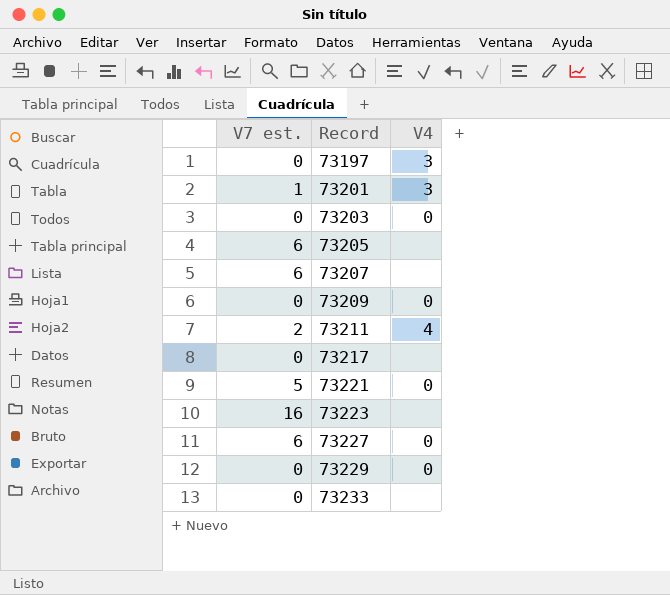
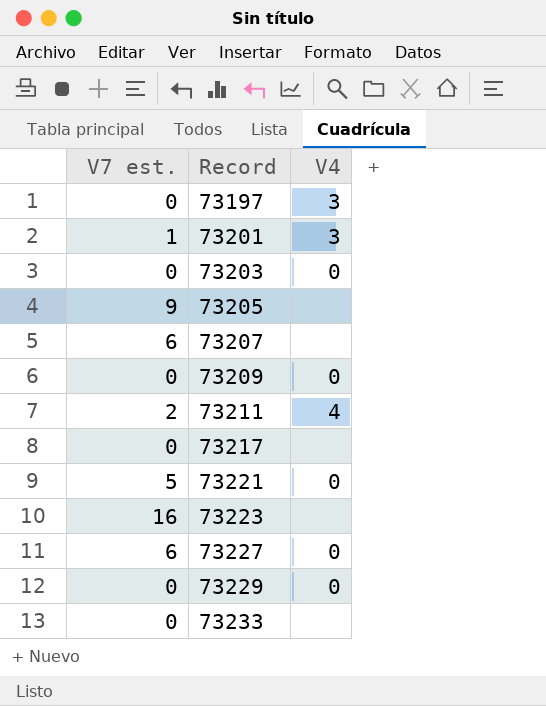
73205 | V7 est.: 6 -> 9

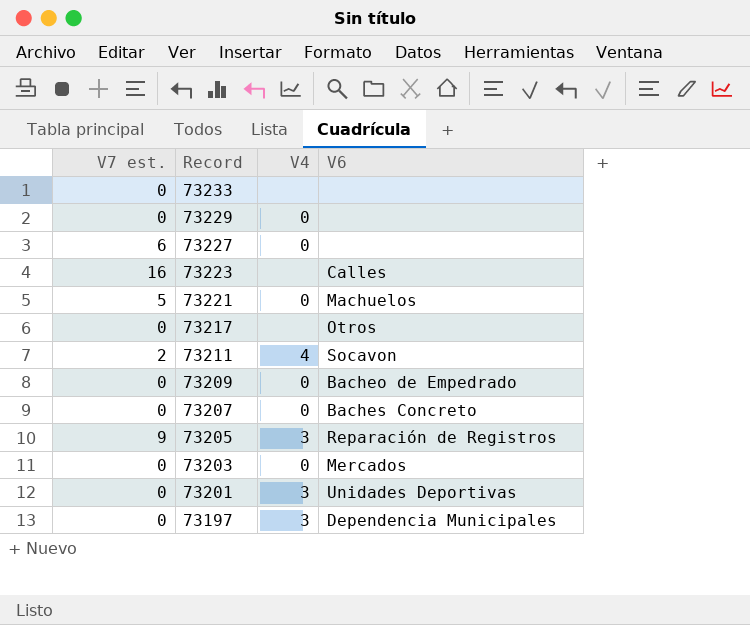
row order: Record ascending -> Record descending
column V6 | position: none -> 4
73207 | V7 est.: 6 -> 0
73207 | V4: none -> 0
73205 | V4: none -> 3
73201 | V7 est.: 1 -> 0

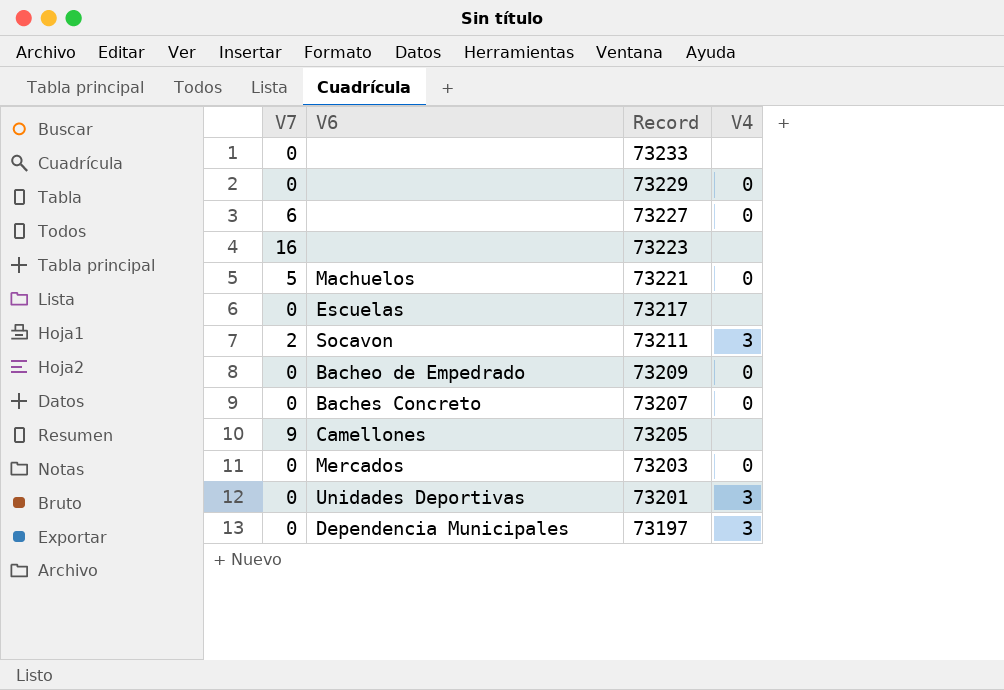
column name: V7 est. -> V7
column V6 | position: 4 -> 2
73223 | V6: Calles -> none
73217 | V6: Otros -> Escuelas
73211 | V4: 4 -> 3
73205 | V6: Reparación de Registros -> Camellones
73205 | V4: 3 -> none

